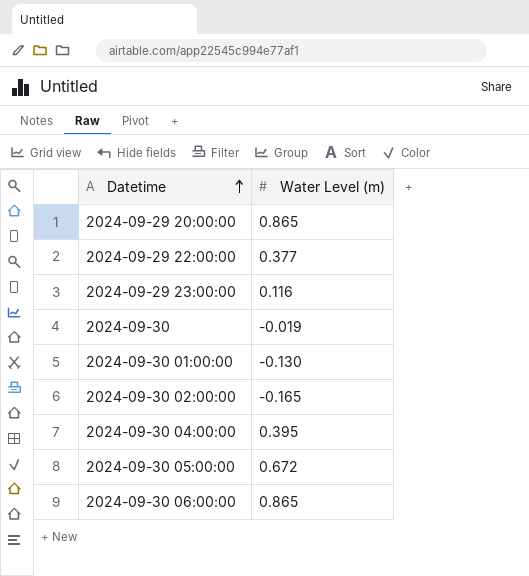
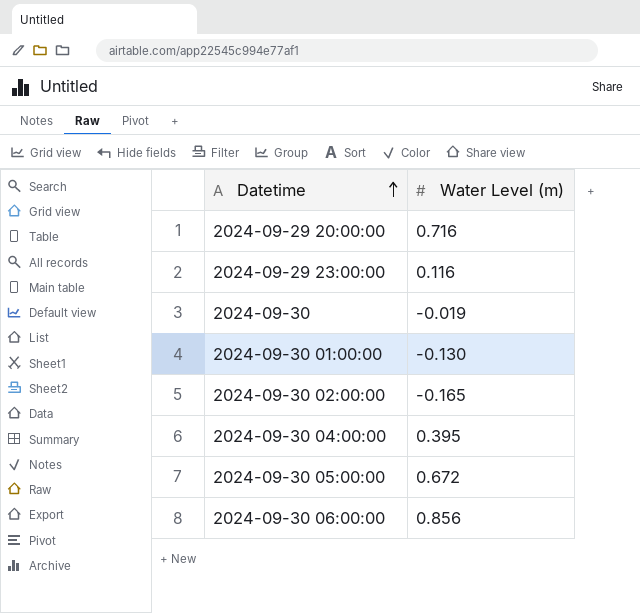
row 2024-09-29 22:00:00: 0.377 -> none
2024-09-29 20:00:00 | Water Level (m): 0.865 -> 0.716
2024-09-30 06:00:00 | Water Level (m): 0.865 -> 0.856

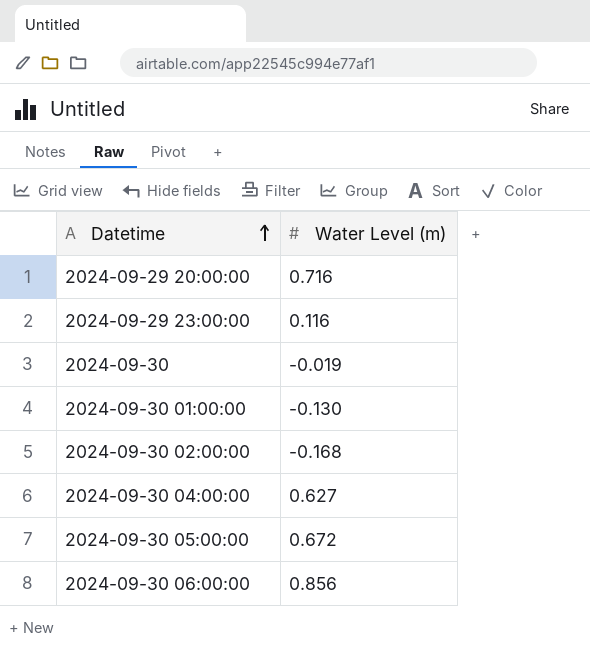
2024-09-30 02:00:00 | Water Level (m): -0.165 -> -0.168
2024-09-30 04:00:00 | Water Level (m): 0.395 -> 0.627

